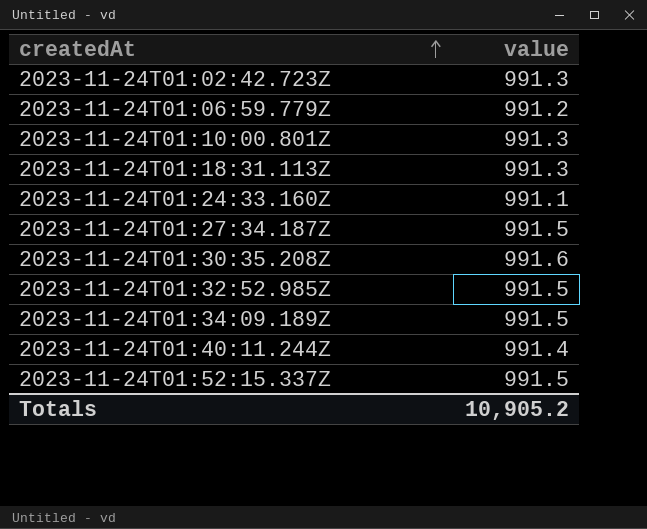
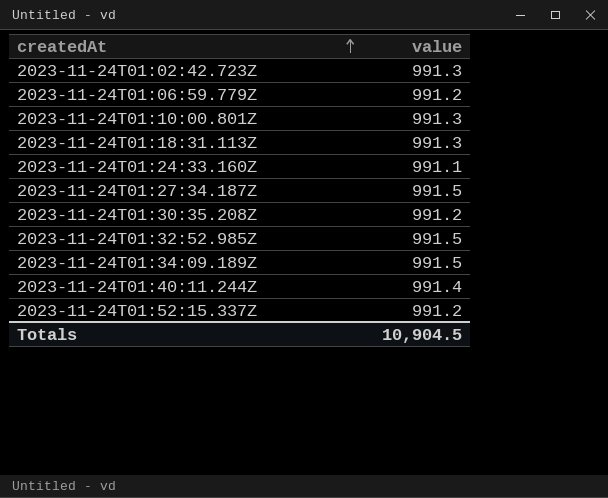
2023-11-24T01:30:35.208Z | value: 991.6 -> 991.2
2023-11-24T01:52:15.337Z | value: 991.5 -> 991.2
Totals | value: 10,905.2 -> 10,904.5

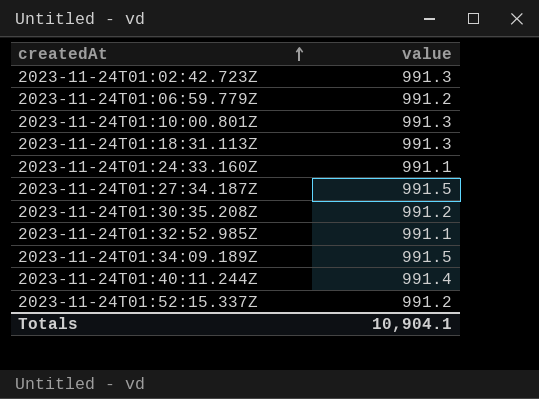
2023-11-24T01:32:52.985Z | value: 991.5 -> 991.1
Totals | value: 10,904.5 -> 10,904.1

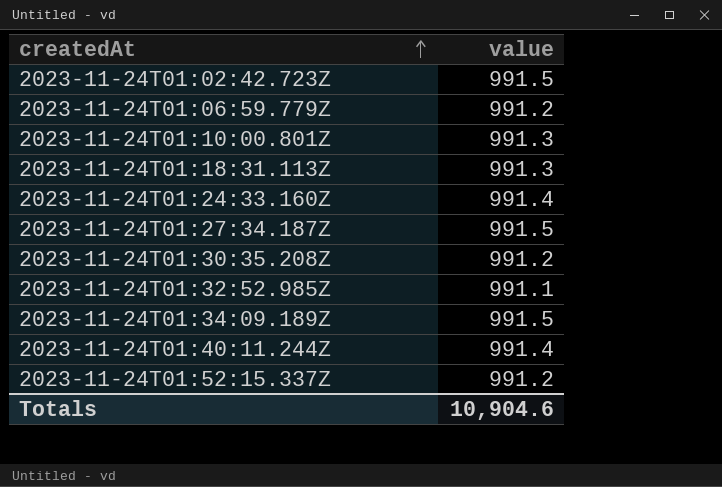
2023-11-24T01:02:42.723Z | value: 991.3 -> 991.5
2023-11-24T01:24:33.160Z | value: 991.1 -> 991.4
Totals | value: 10,904.1 -> 10,904.6

